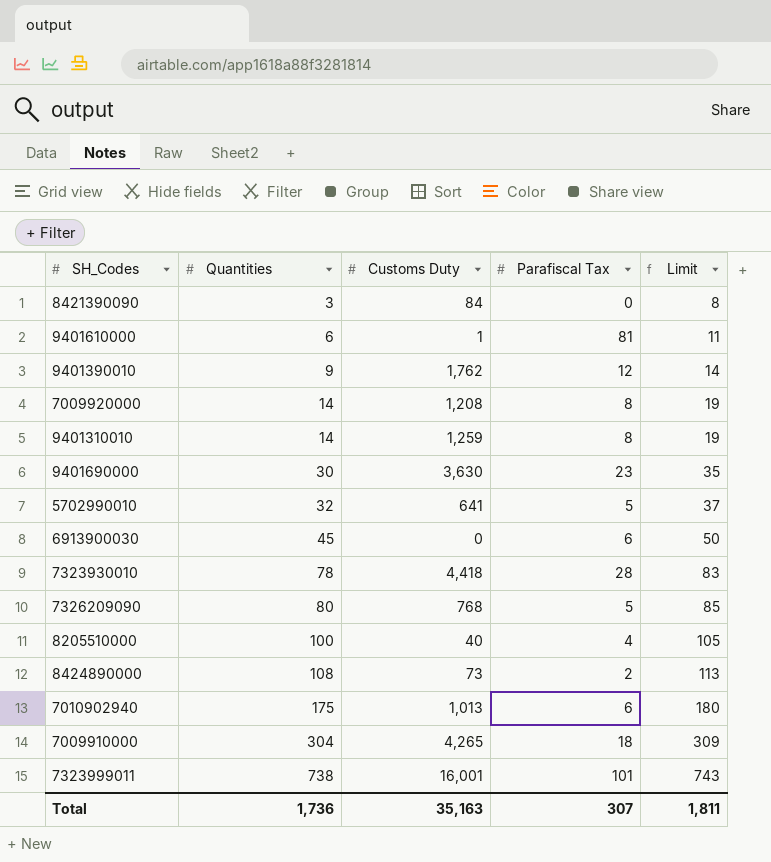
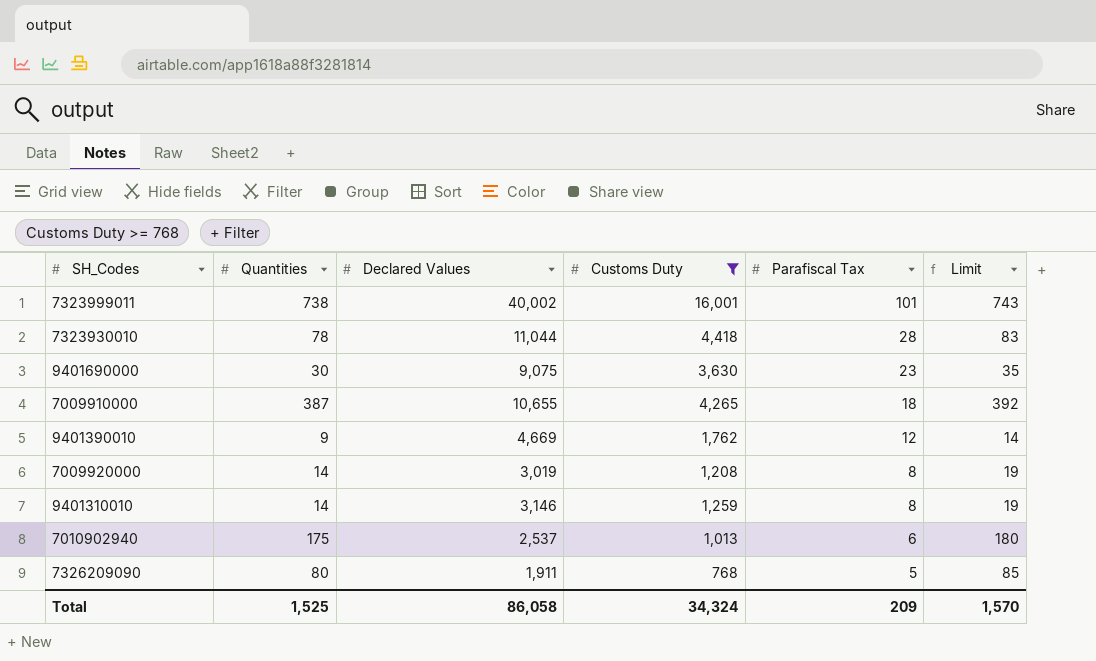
filter: none -> Customs Duty >= 768
row order: Quantities ascending -> Parafiscal Tax descending
column Declared Values | position: none -> 3
7009910000 | Quantities: 304 -> 387
7009910000 | Limit: 309 -> 392
Total | Quantities: 1,736 -> 1,525
Total | Customs Duty: 35,163 -> 34,324
Total | Parafiscal Tax: 307 -> 209
Total | Limit: 1,811 -> 1,570

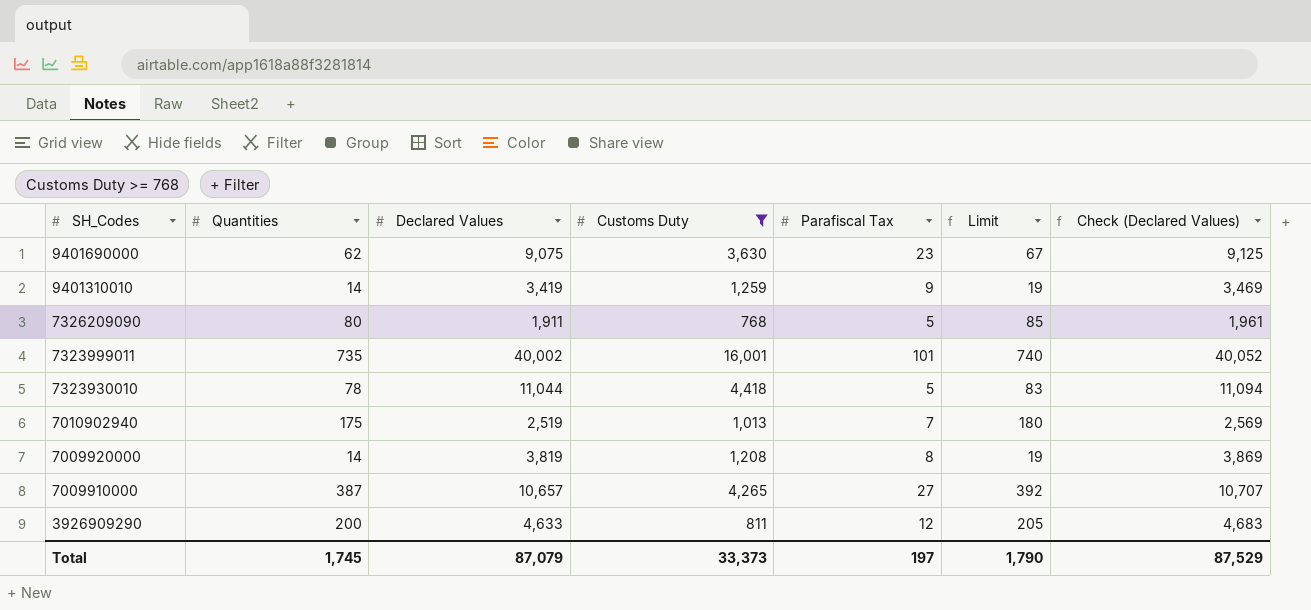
row order: Parafiscal Tax descending -> SH_Codes descending
column Check (Declared Values) | formula: none -> [Declared Values] + 50
row 9401390010: 9 | 4,669 | 1,762 | 12 | 14 -> none
9401690000 | Quantities: 30 -> 62
9401690000 | Limit: 35 -> 67
9401310010 | Declared Values: 3,146 -> 3,419
9401310010 | Parafiscal Tax: 8 -> 9
7323999011 | Quantities: 738 -> 735
7323999011 | Limit: 743 -> 740
7323930010 | Parafiscal Tax: 28 -> 5
7010902940 | Declared Values: 2,537 -> 2,519
7010902940 | Parafiscal Tax: 6 -> 7
7009920000 | Declared Values: 3,019 -> 3,819
7009910000 | Declared Values: 10,655 -> 10,657
7009910000 | Parafiscal Tax: 18 -> 27
row 3926909290: none -> 200 | 4,633 | 811 | 12 | 205 | 4,683
Total | Quantities: 1,525 -> 1,745
Total | Declared Values: 86,058 -> 87,079
Total | Customs Duty: 34,324 -> 33,373
Total | Parafiscal Tax: 209 -> 197
Total | Limit: 1,570 -> 1,790

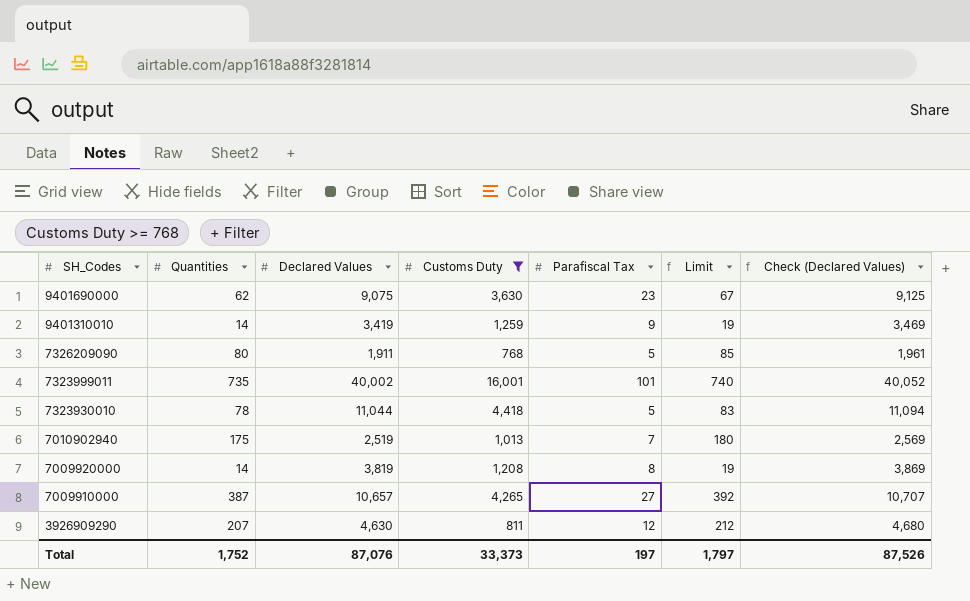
3926909290 | Quantities: 200 -> 207
3926909290 | Declared Values: 4,633 -> 4,630
3926909290 | Limit: 205 -> 212
3926909290 | Check (Declared Values): 4,683 -> 4,680
Total | Quantities: 1,745 -> 1,752
Total | Declared Values: 87,079 -> 87,076
Total | Limit: 1,790 -> 1,797
Total | Check (Declared Values): 87,529 -> 87,526

